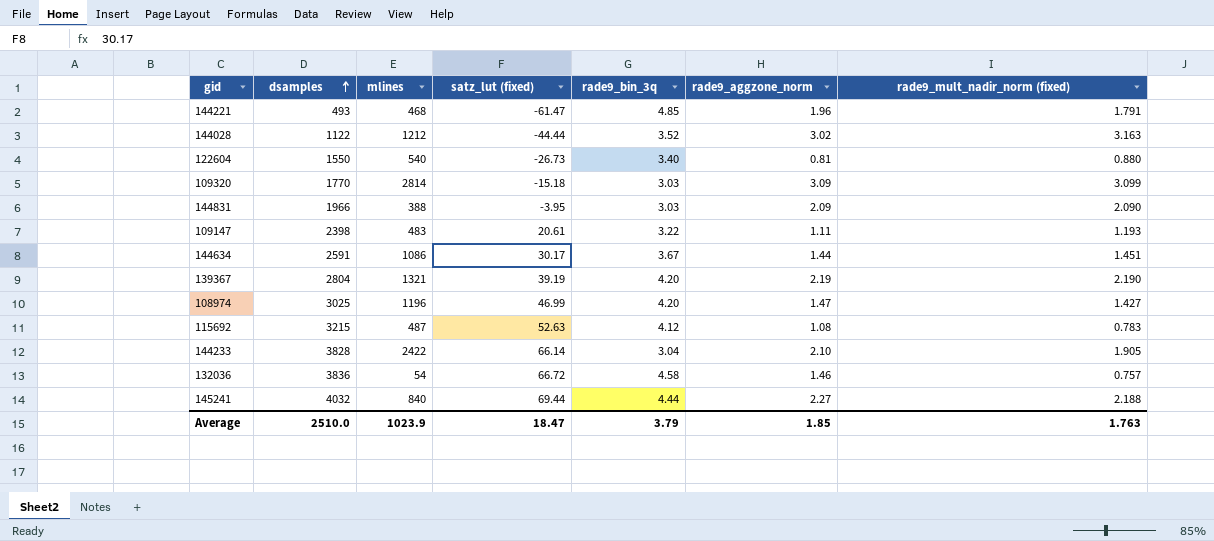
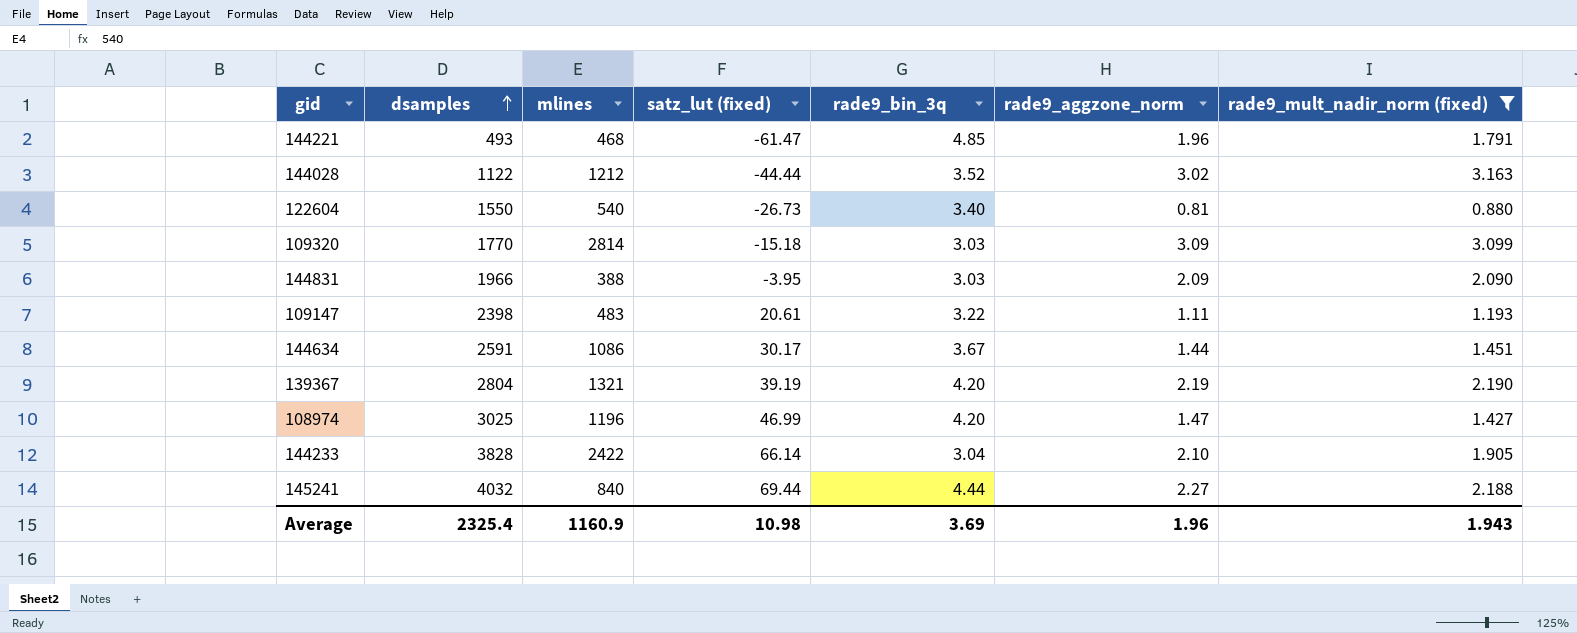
filter: none -> rade9_mult_nadir_norm (fixed) >= 0.880
Average | dsamples: 2510.0 -> 2325.4
Average | mlines: 1023.9 -> 1160.9
Average | satz_lut (fixed): 18.47 -> 10.98
Average | rade9_bin_3q: 3.79 -> 3.69
Average | rade9_aggzone_norm: 1.85 -> 1.96
Average | rade9_mult_nadir_norm (fixed): 1.763 -> 1.943

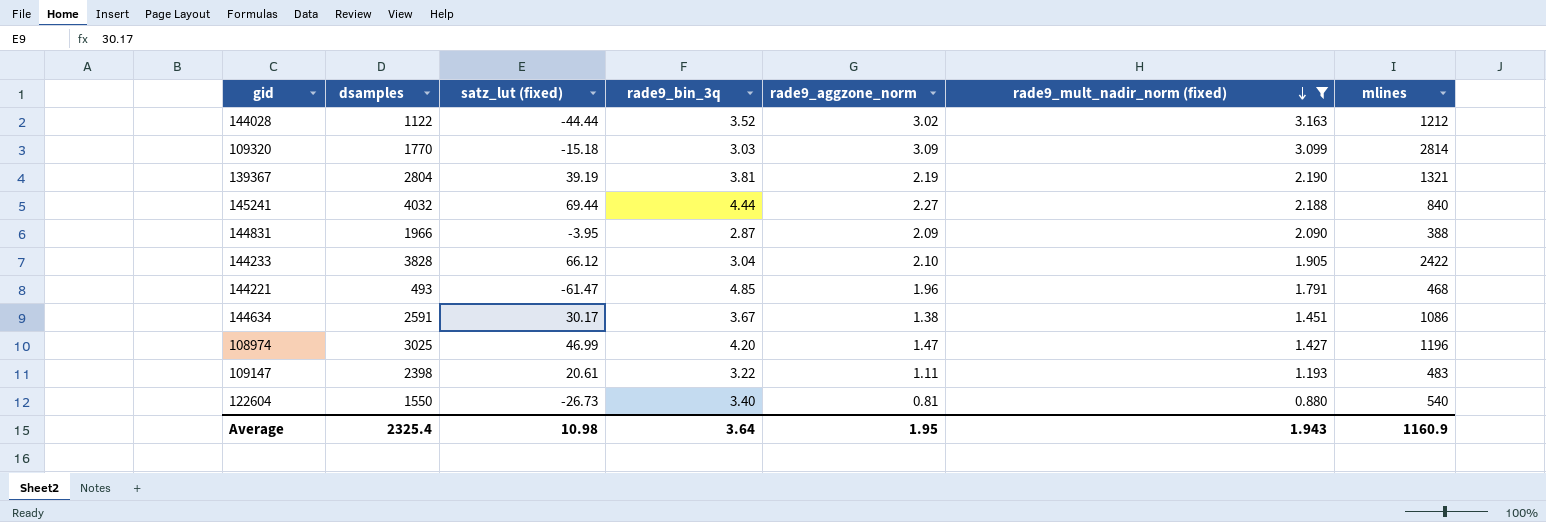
row order: dsamples ascending -> rade9_mult_nadir_norm (fixed) descending
column mlines | position: 3 -> 7
139367 | rade9_bin_3q: 4.20 -> 3.81
144831 | rade9_bin_3q: 3.03 -> 2.87
144233 | satz_lut (fixed): 66.14 -> 66.12
144634 | rade9_aggzone_norm: 1.44 -> 1.38
Average | rade9_bin_3q: 3.69 -> 3.64
Average | rade9_aggzone_norm: 1.96 -> 1.95

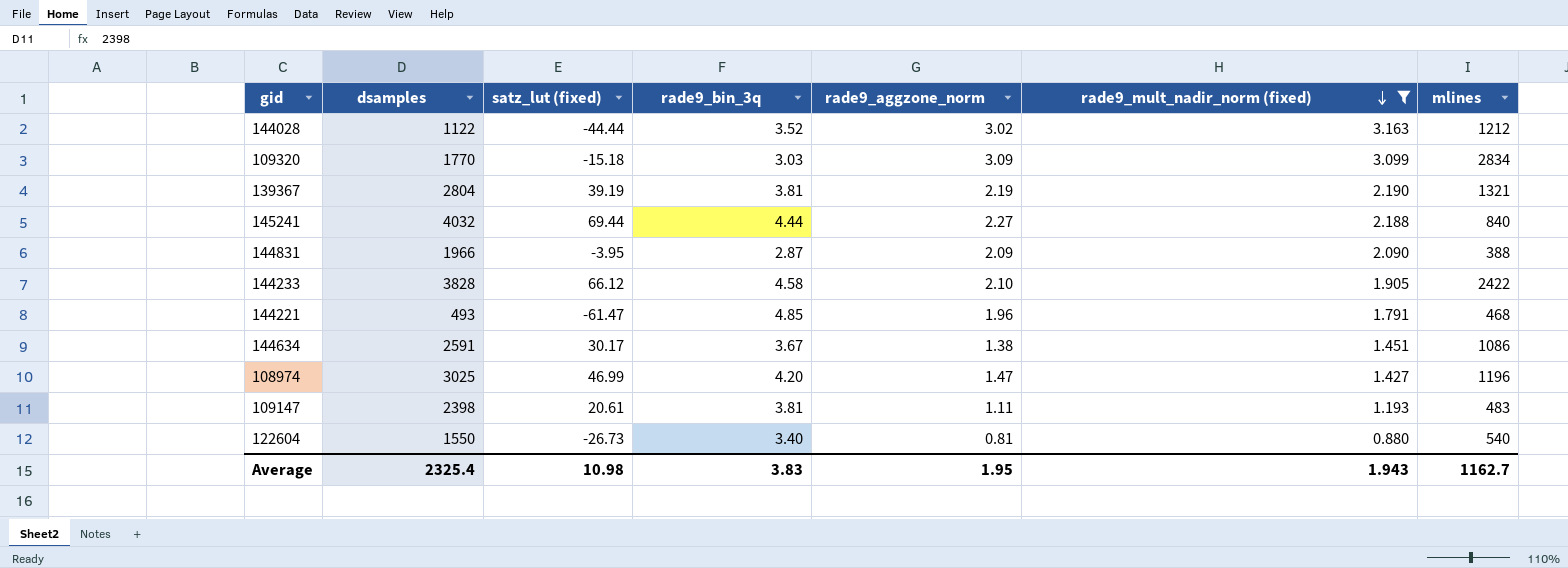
109320 | mlines: 2814 -> 2834
144233 | rade9_bin_3q: 3.04 -> 4.58
109147 | rade9_bin_3q: 3.22 -> 3.81
Average | rade9_bin_3q: 3.64 -> 3.83
Average | mlines: 1160.9 -> 1162.7

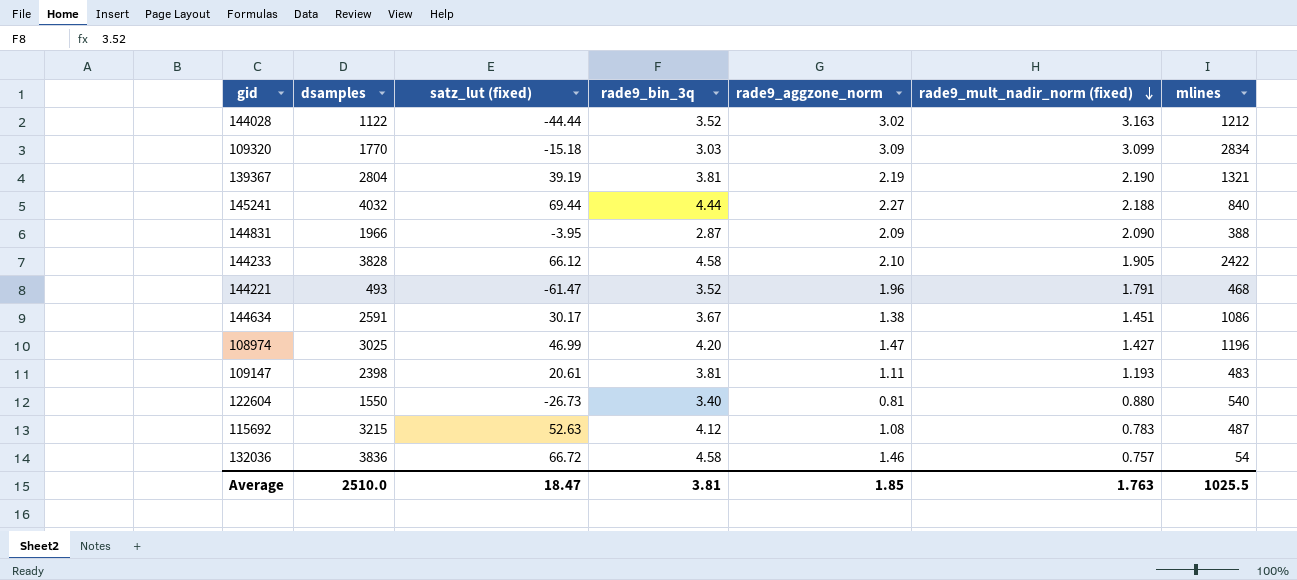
filter: rade9_mult_nadir_norm (fixed) >= 0.880 -> none
144221 | rade9_bin_3q: 4.85 -> 3.52
Average | dsamples: 2325.4 -> 2510.0
Average | satz_lut (fixed): 10.98 -> 18.47
Average | rade9_bin_3q: 3.83 -> 3.81
Average | rade9_aggzone_norm: 1.95 -> 1.85
Average | rade9_mult_nadir_norm (fixed): 1.943 -> 1.763
Average | mlines: 1162.7 -> 1025.5

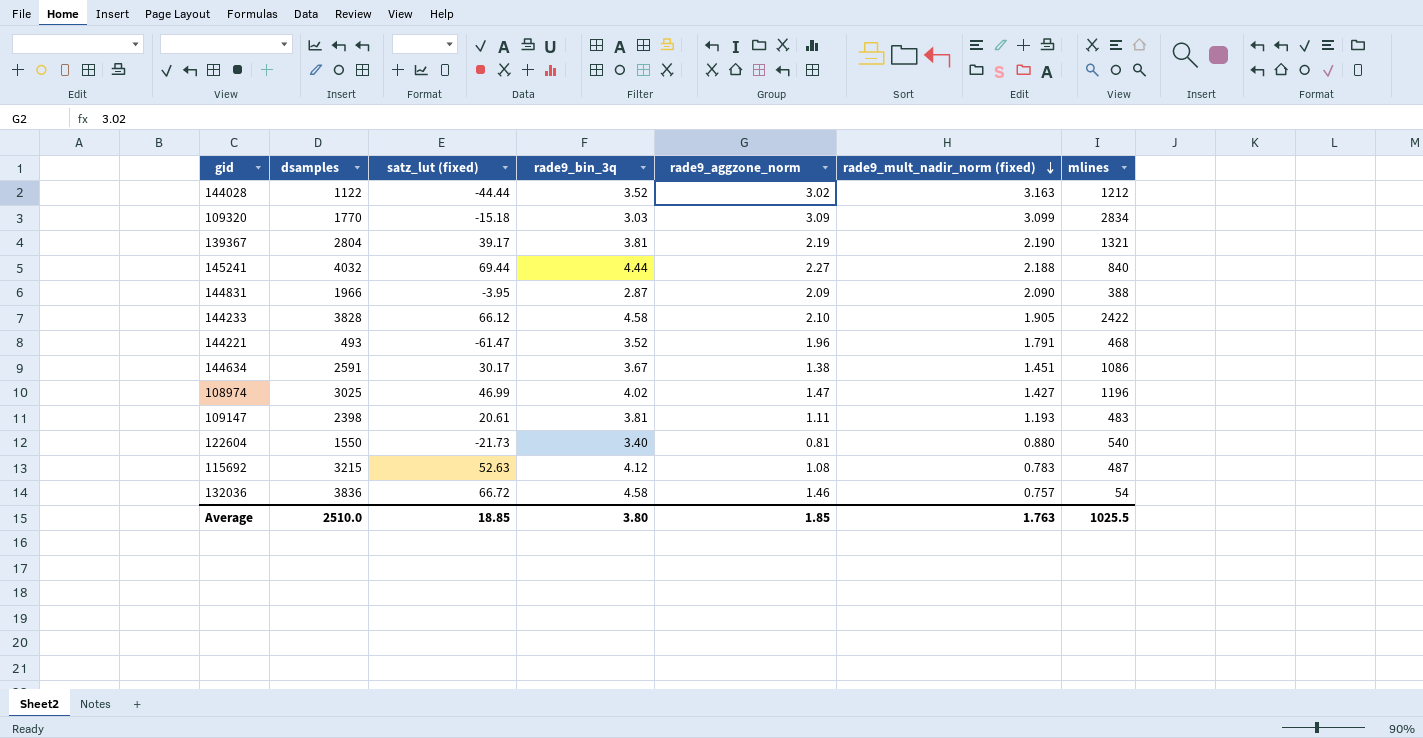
139367 | satz_lut (fixed): 39.19 -> 39.17
108974 | rade9_bin_3q: 4.20 -> 4.02
122604 | satz_lut (fixed): -26.73 -> -21.73
Average | satz_lut (fixed): 18.47 -> 18.85
Average | rade9_bin_3q: 3.81 -> 3.80

